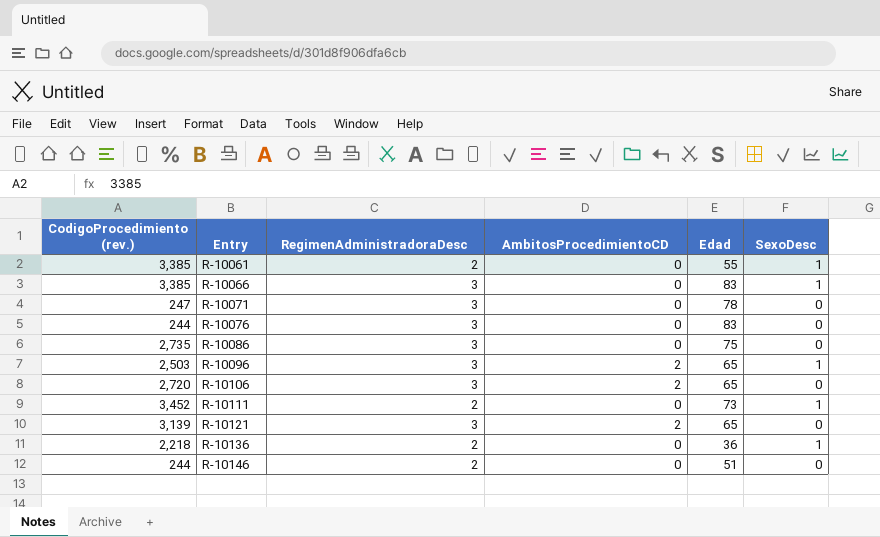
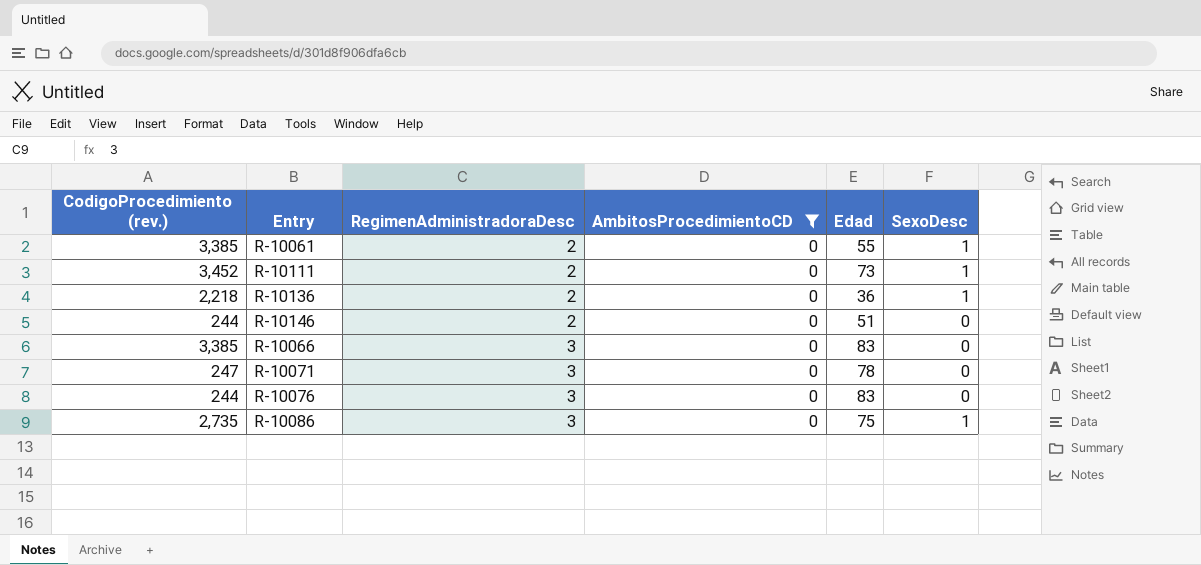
filter: none -> AmbitosProcedimientoCD = 0
row order: Entry ascending -> RegimenAdministradoraDesc ascending
R-10066 | SexoDesc: 1 -> 0
R-10086 | SexoDesc: 0 -> 1

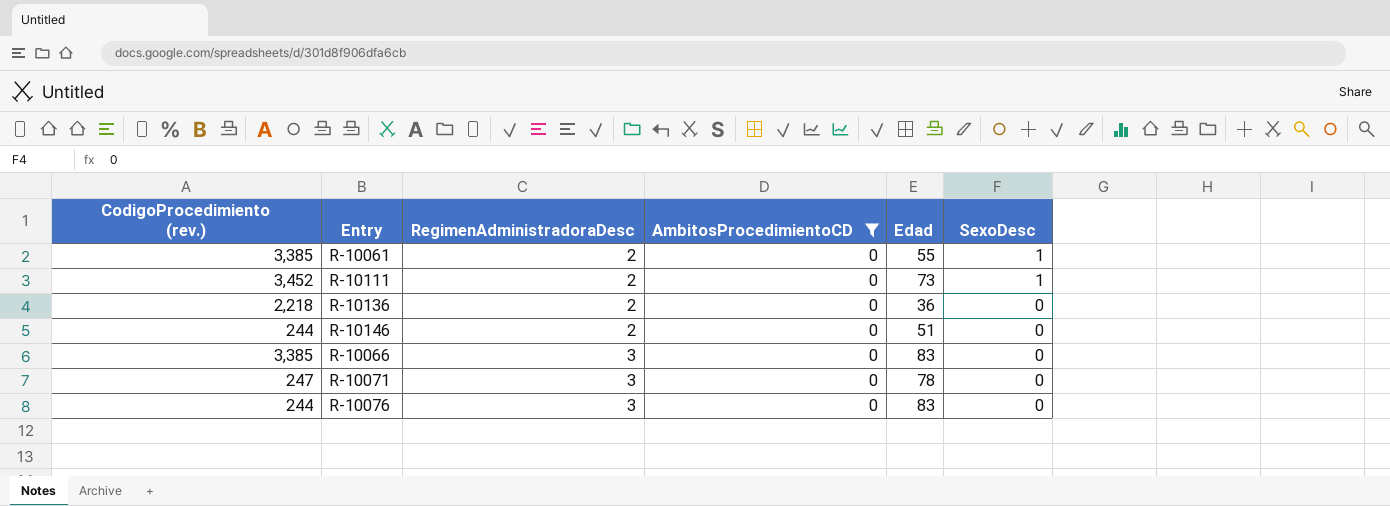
row R-10086: 2,735 | 3 | 0 | 75 | 1 -> none
R-10136 | SexoDesc: 1 -> 0

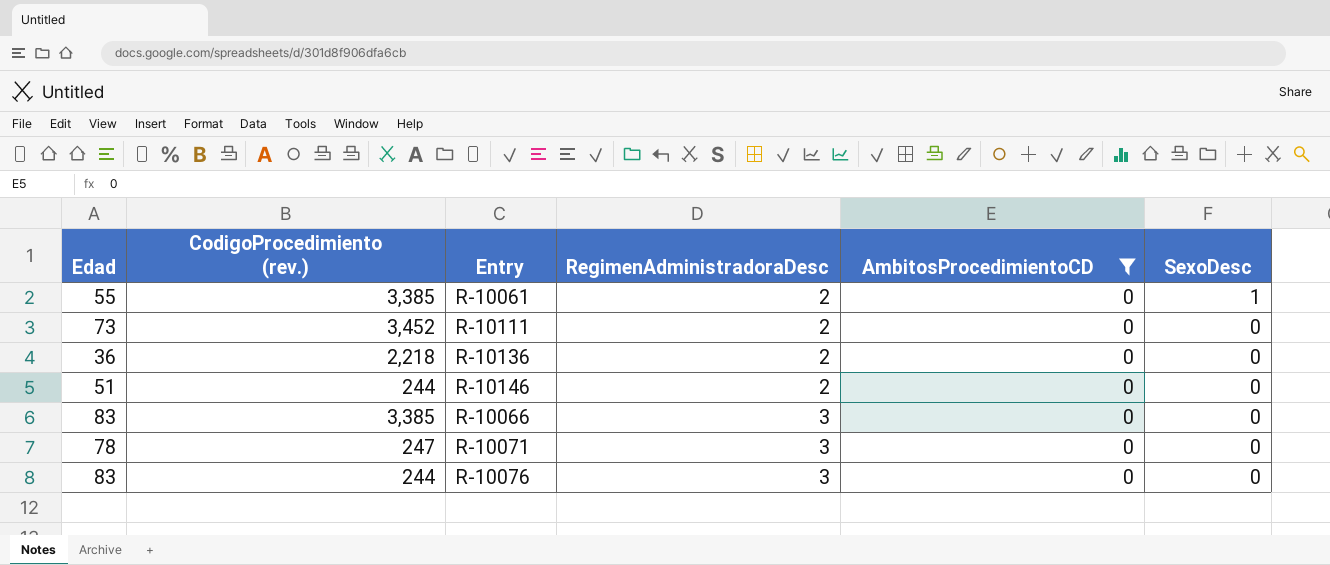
column Edad | position: 5 -> 1
R-10111 | SexoDesc: 1 -> 0

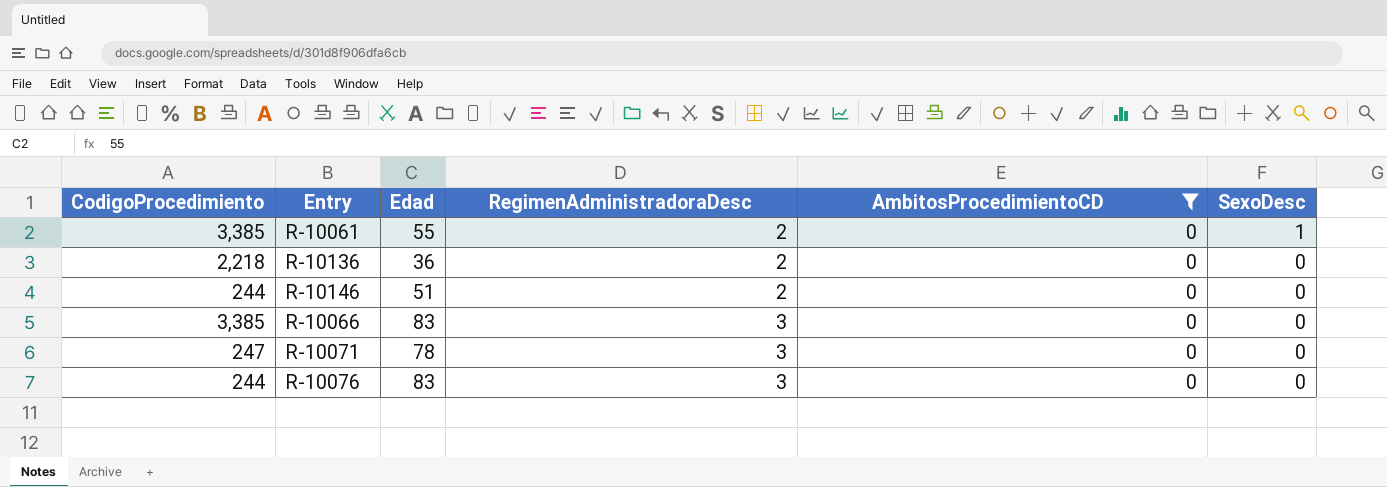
column name: CodigoProcedimiento (rev.) -> CodigoProcedimiento
column Edad | position: 1 -> 3
row R-10111: 73 | 3,452 | 2 | 0 | 0 -> none

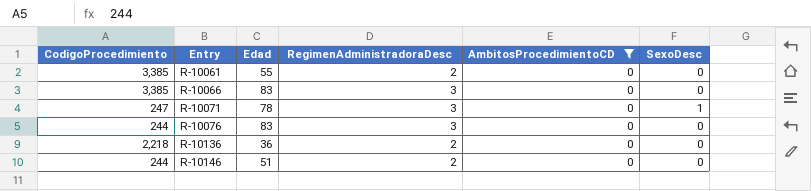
row order: RegimenAdministradoraDesc ascending -> Entry ascending
R-10061 | SexoDesc: 1 -> 0
R-10071 | SexoDesc: 0 -> 1

